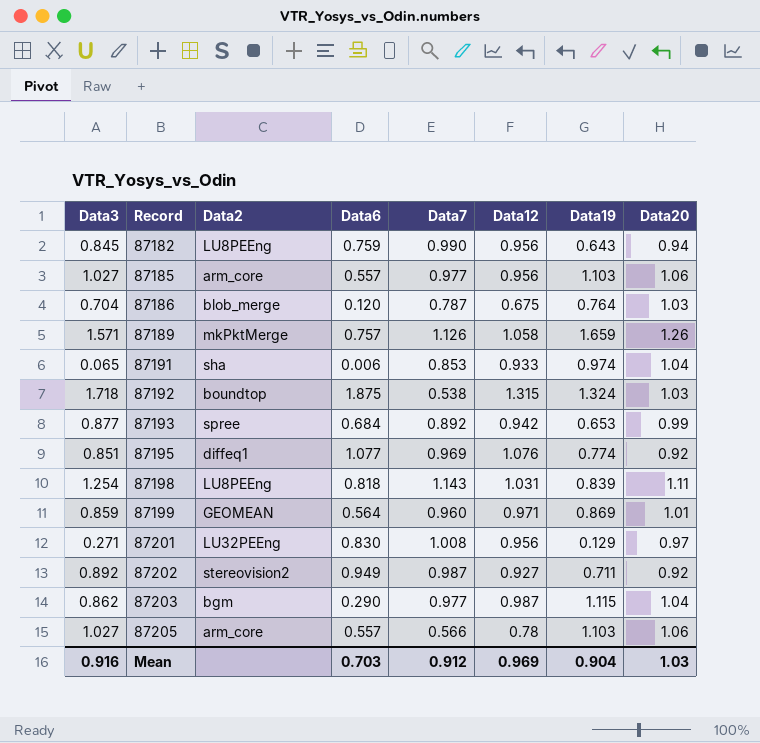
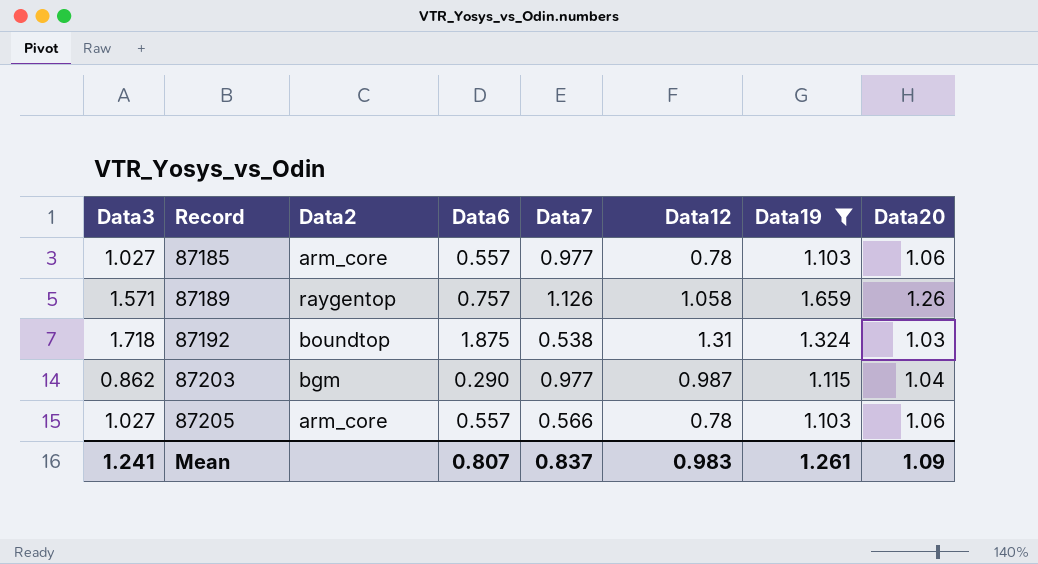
filter: none -> Data19 >= 1.103
87185 | Data12: 0.956 -> 0.78
87189 | Data2: mkPktMerge -> raygentop
87192 | Data12: 1.315 -> 1.31
Mean | Data3: 0.916 -> 1.241
Mean | Data6: 0.703 -> 0.807
Mean | Data7: 0.912 -> 0.837
Mean | Data12: 0.969 -> 0.983
Mean | Data19: 0.904 -> 1.261
Mean | Data20: 1.03 -> 1.09

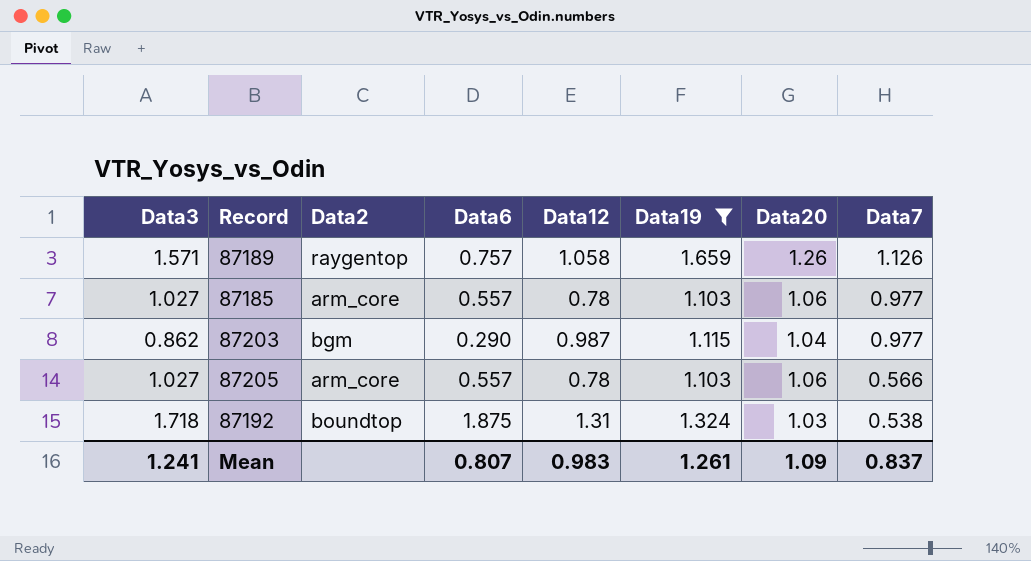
row order: Record ascending -> Data7 descending
column Data7 | position: 5 -> 8

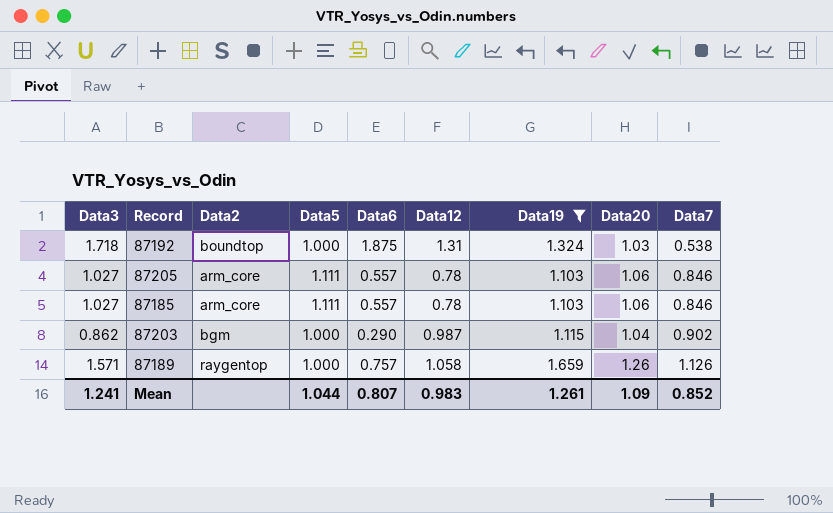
row order: Data7 descending -> Data7 ascending
column Data5 | position: none -> 4
87205 | Data7: 0.566 -> 0.846
87185 | Data7: 0.977 -> 0.846
87203 | Data7: 0.977 -> 0.902
Mean | Data7: 0.837 -> 0.852

